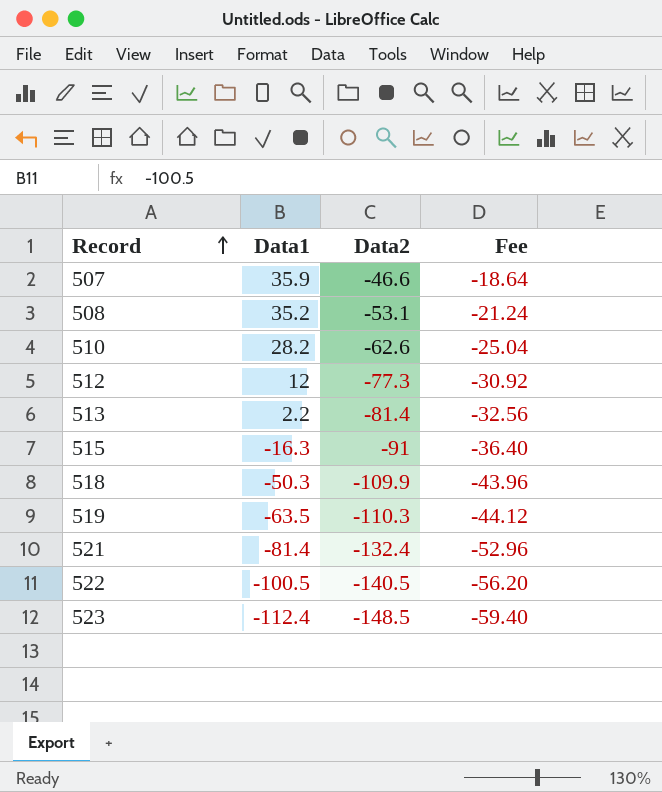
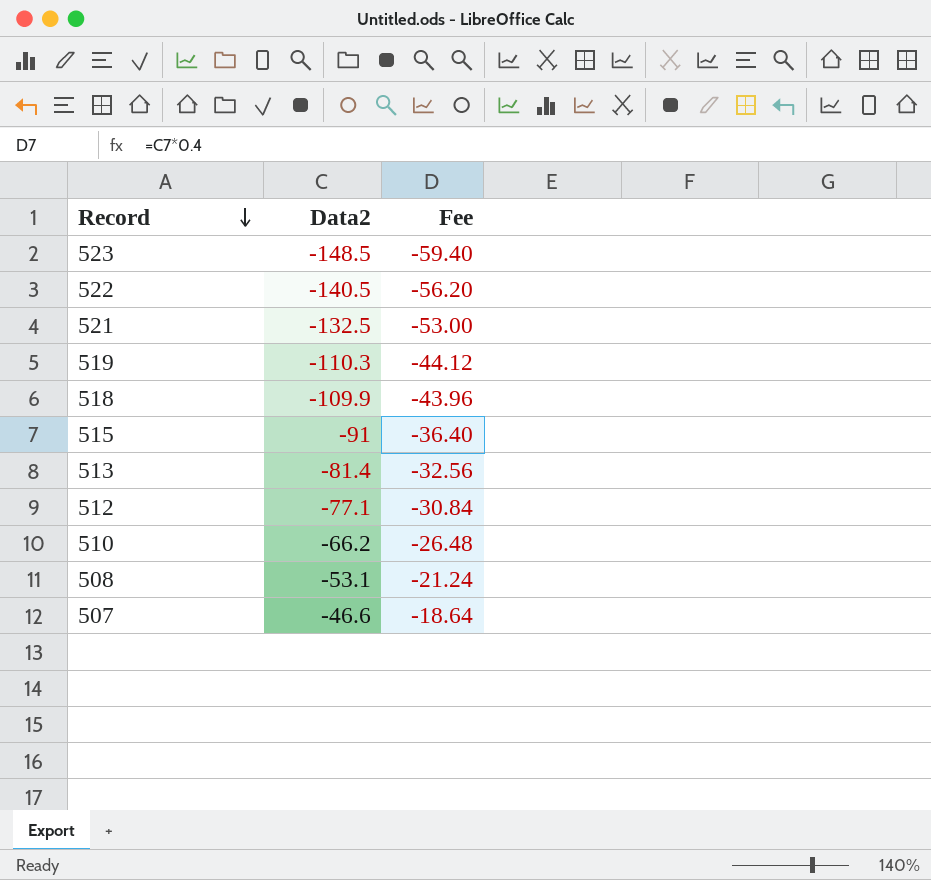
row order: Record ascending -> Record descending
column Data1 | position: 2 -> none
521 | Data2: -132.4 -> -132.5
521 | Fee: -52.96 -> -53.00
512 | Data2: -77.3 -> -77.1
512 | Fee: -30.92 -> -30.84
510 | Data2: -62.6 -> -66.2
510 | Fee: -25.04 -> -26.48

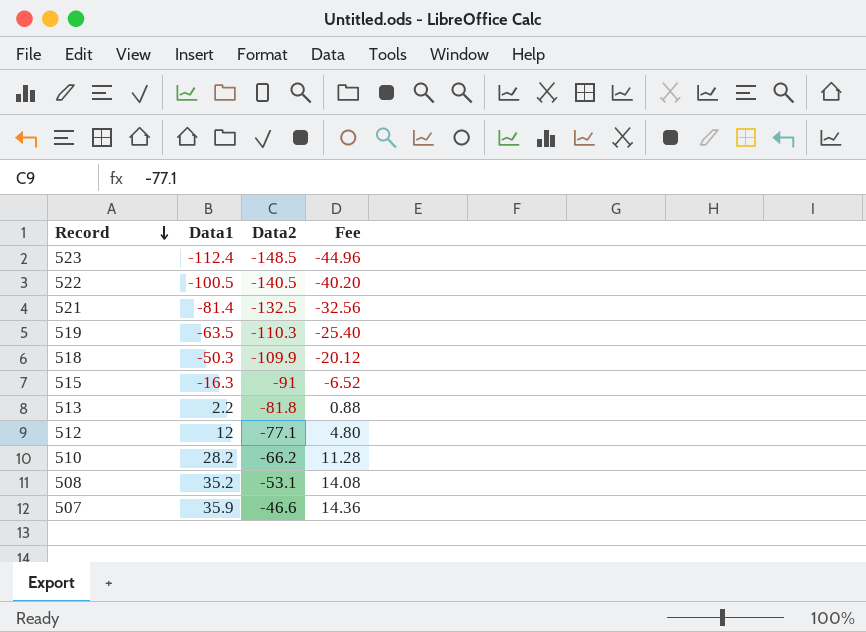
column Data1 | position: none -> 2
column Fee | formula: [Data2] * 0.4 -> [Data1] * 0.4
513 | Data2: -81.4 -> -81.8

